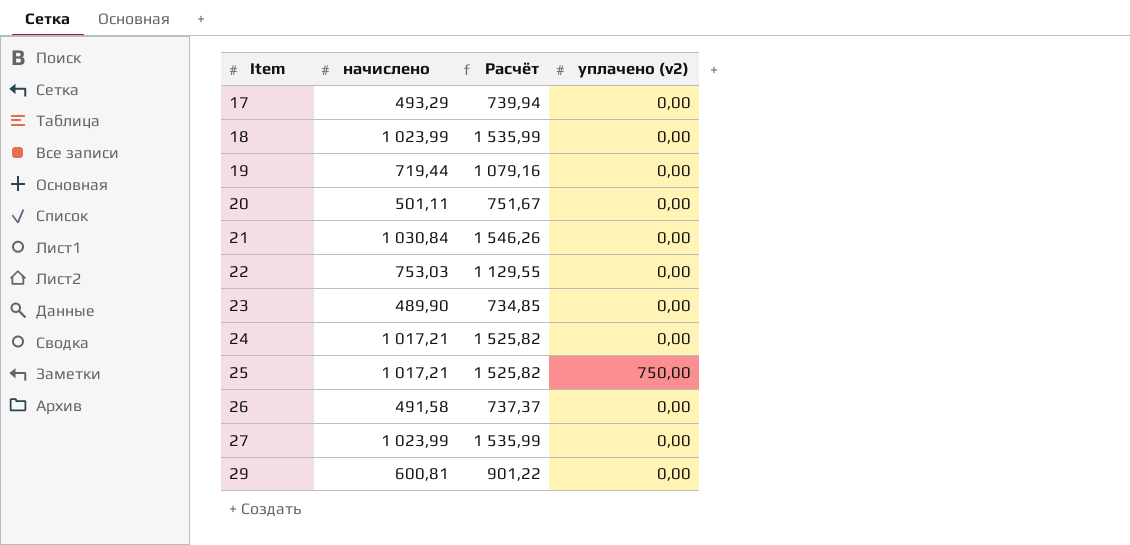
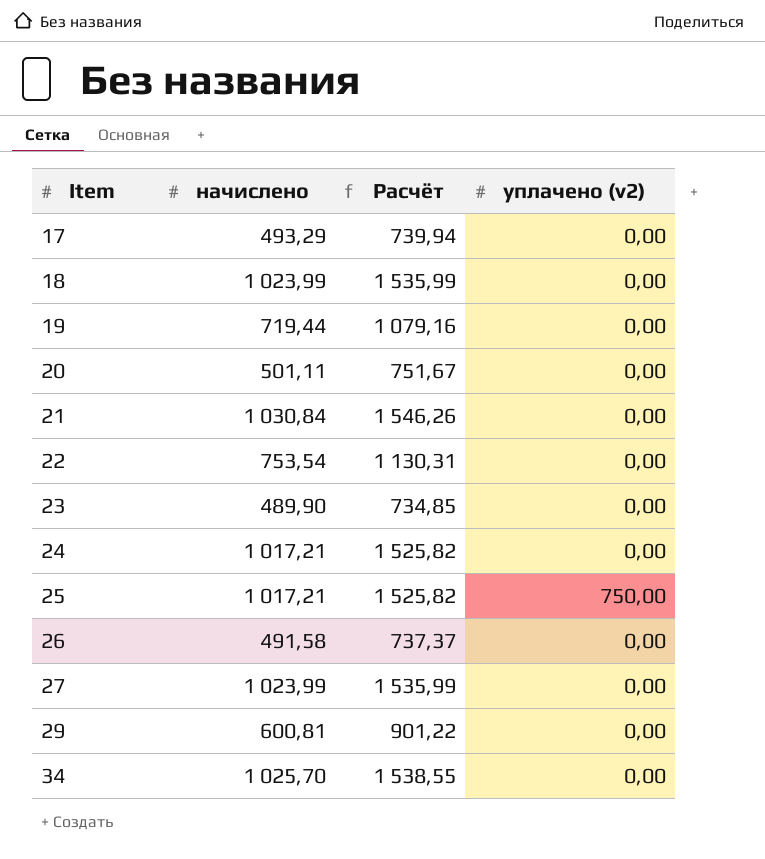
22 | начислено: 753,03 -> 753,54
22 | Расчёт: 1 129,55 -> 1 130,31
row 34: none -> 1 025,70 | 1 538,55 | 0,00

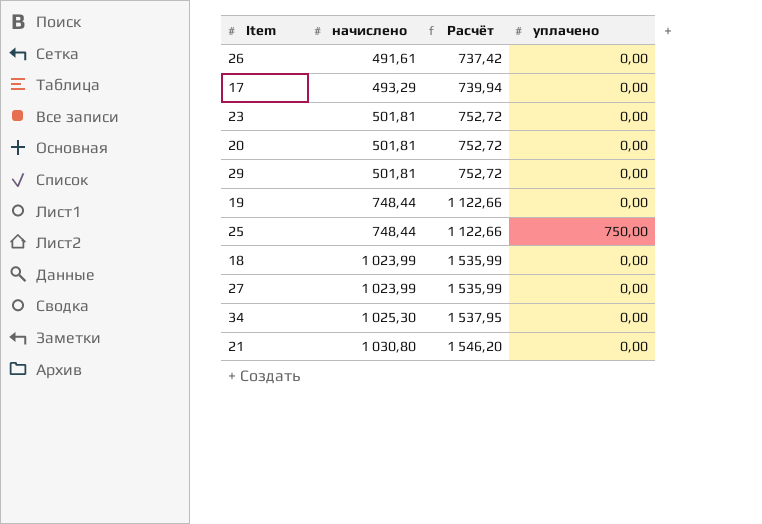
row order: Item ascending -> начислено ascending
column name: уплачено (v2) -> уплачено
row 22: 753,54 | 1 130,31 | 0,00 -> none
row 24: 1 017,21 | 1 525,82 | 0,00 -> none
26 | начислено: 491,58 -> 491,61
26 | Расчёт: 737,37 -> 737,42
23 | начислено: 489,90 -> 501,81
23 | Расчёт: 734,85 -> 752,72
20 | начислено: 501,11 -> 501,81
20 | Расчёт: 751,67 -> 752,72
29 | начислено: 600,81 -> 501,81
29 | Расчёт: 901,22 -> 752,72
19 | начислено: 719,44 -> 748,44
19 | Расчёт: 1 079,16 -> 1 122,66
25 | начислено: 1 017,21 -> 748,44
25 | Расчёт: 1 525,82 -> 1 122,66
34 | начислено: 1 025,70 -> 1 025,30
34 | Расчёт: 1 538,55 -> 1 537,95
21 | начислено: 1 030,84 -> 1 030,80
21 | Расчёт: 1 546,26 -> 1 546,20

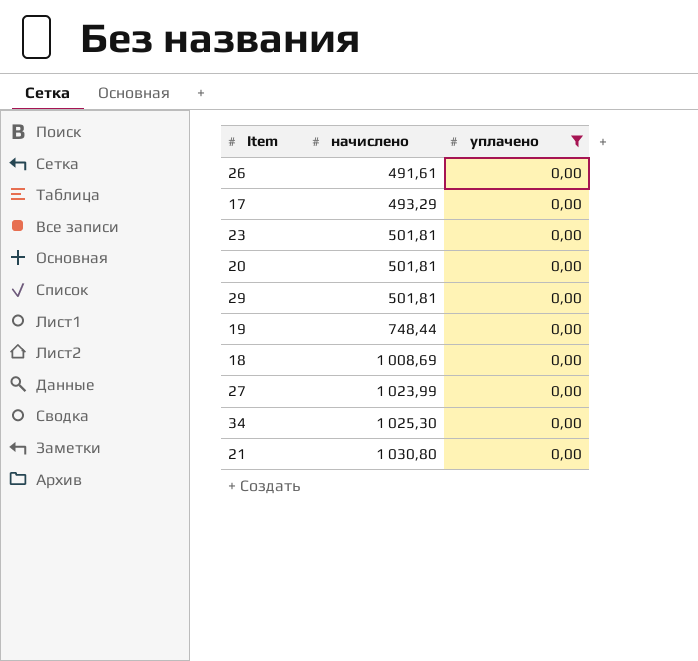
filter: none -> уплачено = 0,00
column Расчёт | formula: [начислено] * 1,5 -> none
18 | начислено: 1 023,99 -> 1 008,69

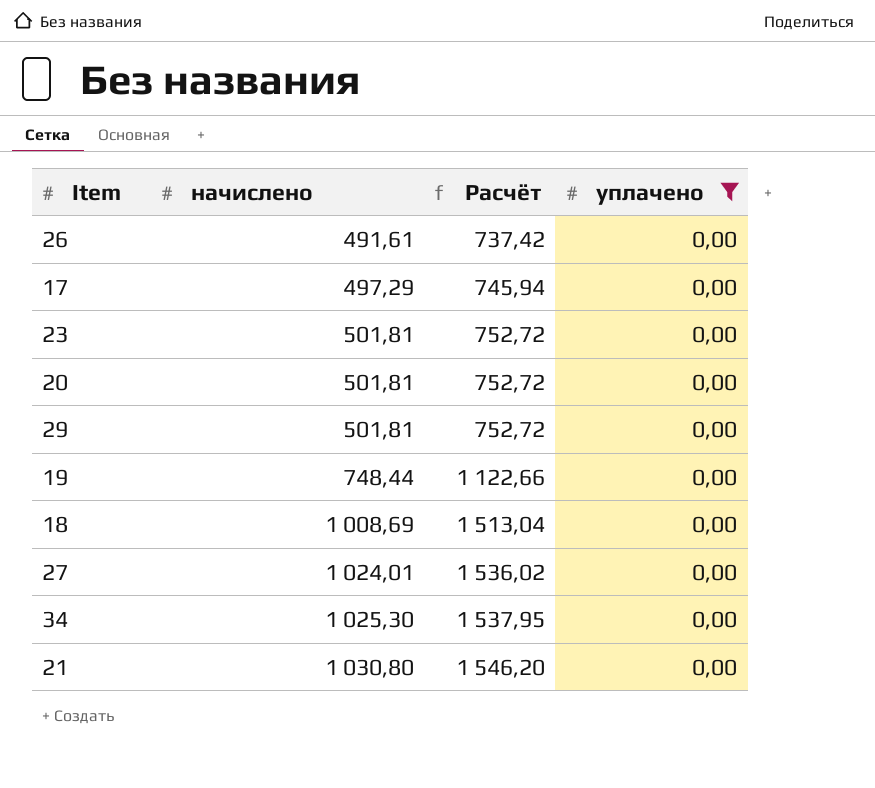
column Расчёт | formula: none -> [начислено] * 1,5
17 | начислено: 493,29 -> 497,29
27 | начислено: 1 023,99 -> 1 024,01

